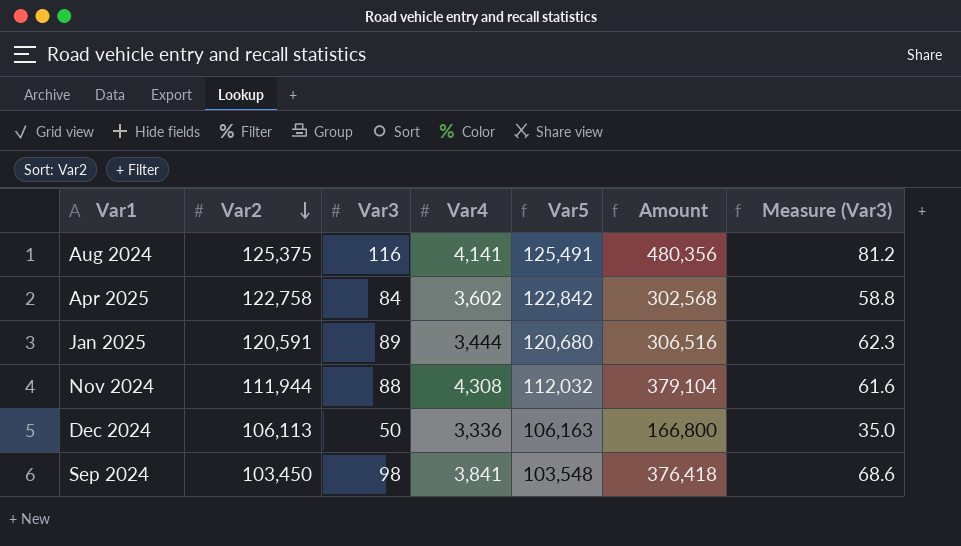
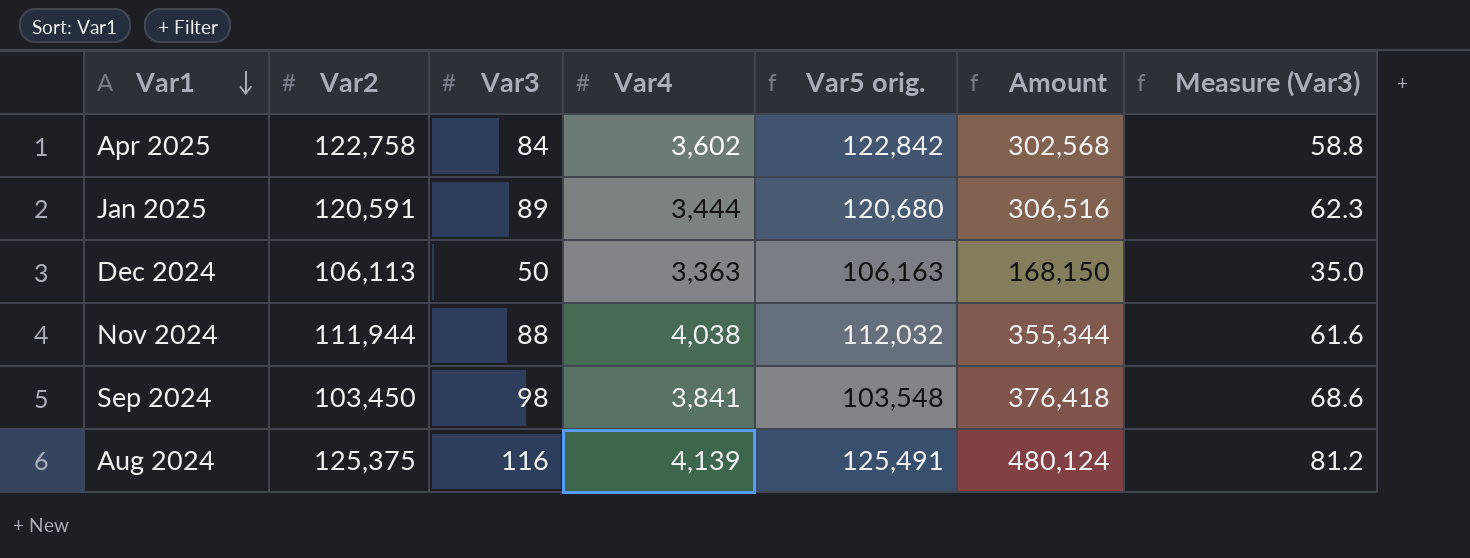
row order: Var2 descending -> Var1 descending
column name: Var5 -> Var5 orig.
Dec 2024 | Var4: 3,336 -> 3,363
Dec 2024 | Amount: 166,800 -> 168,150
Nov 2024 | Var4: 4,308 -> 4,038
Nov 2024 | Amount: 379,104 -> 355,344
Aug 2024 | Var4: 4,141 -> 4,139
Aug 2024 | Amount: 480,356 -> 480,124

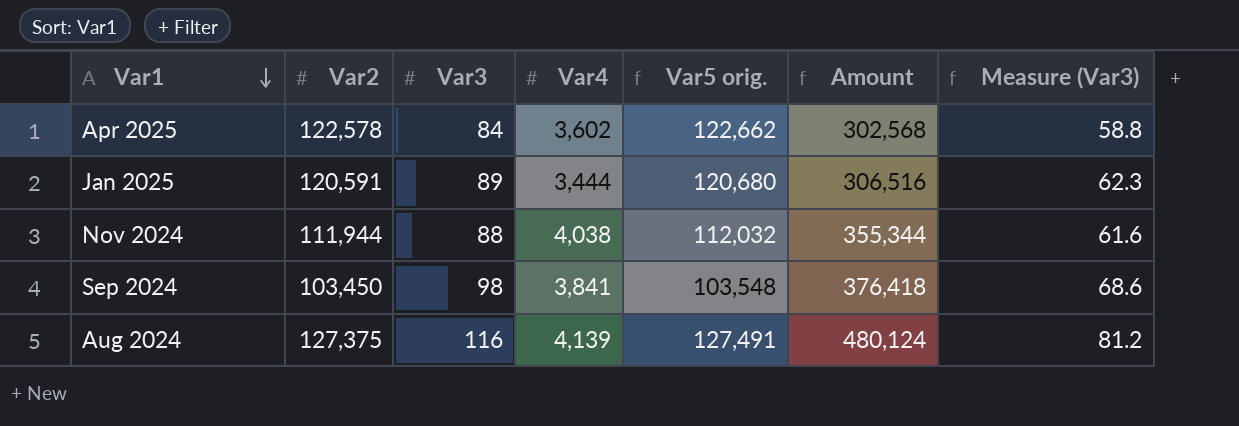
row Dec 2024: 106,113 | 50 | 3,363 | 106,163 | 168,150 | 35.0 -> none
Apr 2025 | Var2: 122,758 -> 122,578
Apr 2025 | Var5 orig.: 122,842 -> 122,662
Aug 2024 | Var2: 125,375 -> 127,375
Aug 2024 | Var5 orig.: 125,491 -> 127,491

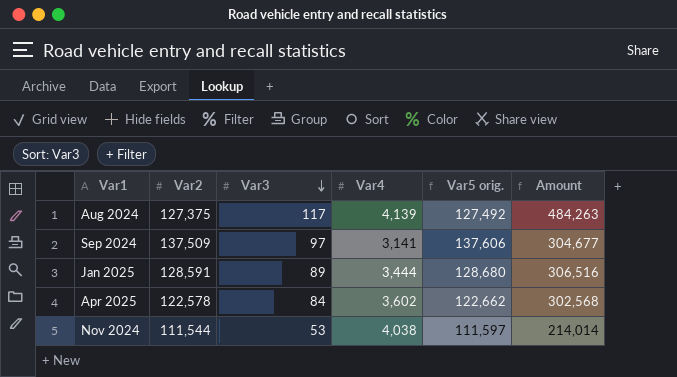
row order: Var1 descending -> Var3 descending
column Measure (Var3) | formula: [Var3] * 0.7 -> none
Aug 2024 | Var3: 116 -> 117
Aug 2024 | Var5 orig.: 127,491 -> 127,492
Aug 2024 | Amount: 480,124 -> 484,263
Sep 2024 | Var2: 103,450 -> 137,509
Sep 2024 | Var3: 98 -> 97
Sep 2024 | Var4: 3,841 -> 3,141
Sep 2024 | Var5 orig.: 103,548 -> 137,606
Sep 2024 | Amount: 376,418 -> 304,677
Jan 2025 | Var2: 120,591 -> 128,591
Jan 2025 | Var5 orig.: 120,680 -> 128,680
Nov 2024 | Var2: 111,944 -> 111,544
Nov 2024 | Var3: 88 -> 53
Nov 2024 | Var5 orig.: 112,032 -> 111,597
Nov 2024 | Amount: 355,344 -> 214,014

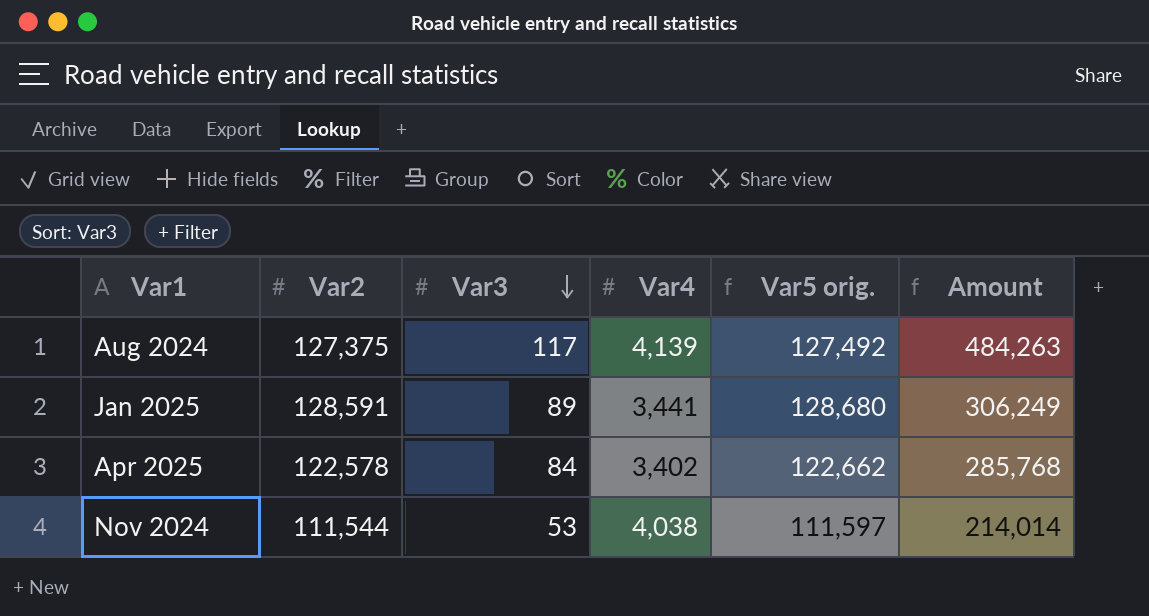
row Sep 2024: 137,509 | 97 | 3,141 | 137,606 | 304,677 -> none
Jan 2025 | Var4: 3,444 -> 3,441
Jan 2025 | Amount: 306,516 -> 306,249
Apr 2025 | Var4: 3,602 -> 3,402
Apr 2025 | Amount: 302,568 -> 285,768

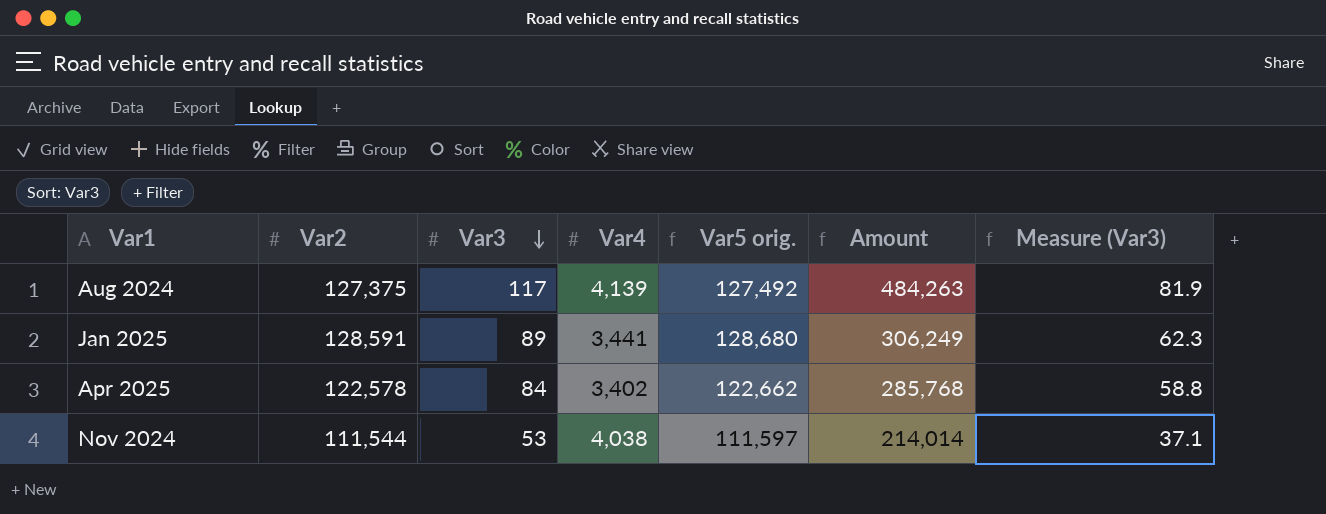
column Measure (Var3) | formula: none -> [Var3] * 0.7

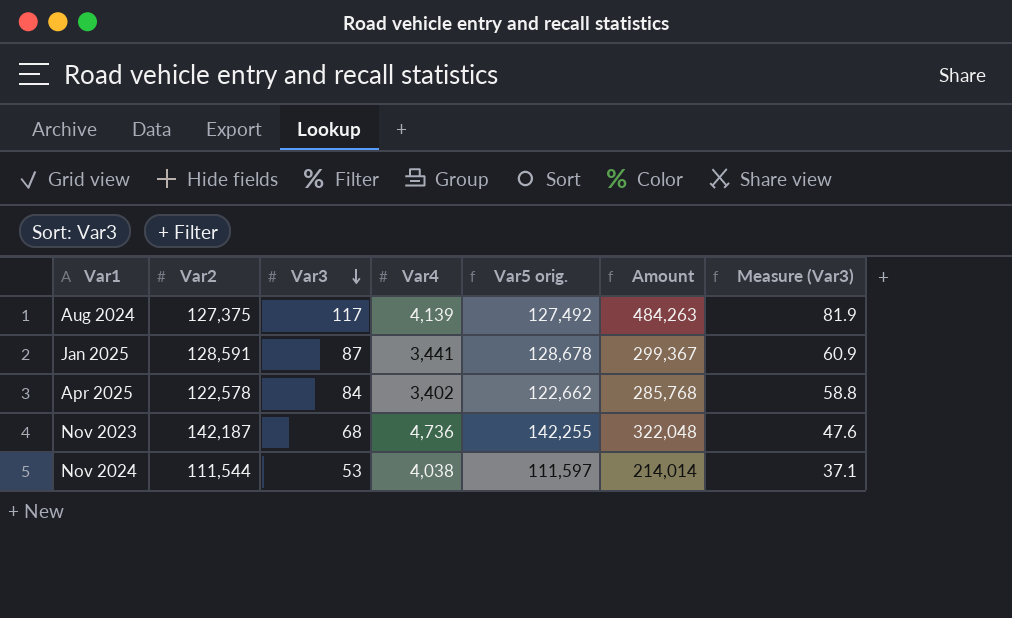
Jan 2025 | Var3: 89 -> 87
Jan 2025 | Var5 orig.: 128,680 -> 128,678
Jan 2025 | Amount: 306,249 -> 299,367
Jan 2025 | Measure (Var3): 62.3 -> 60.9
row Nov 2023: none -> 142,187 | 68 | 4,736 | 142,255 | 322,048 | 47.6

